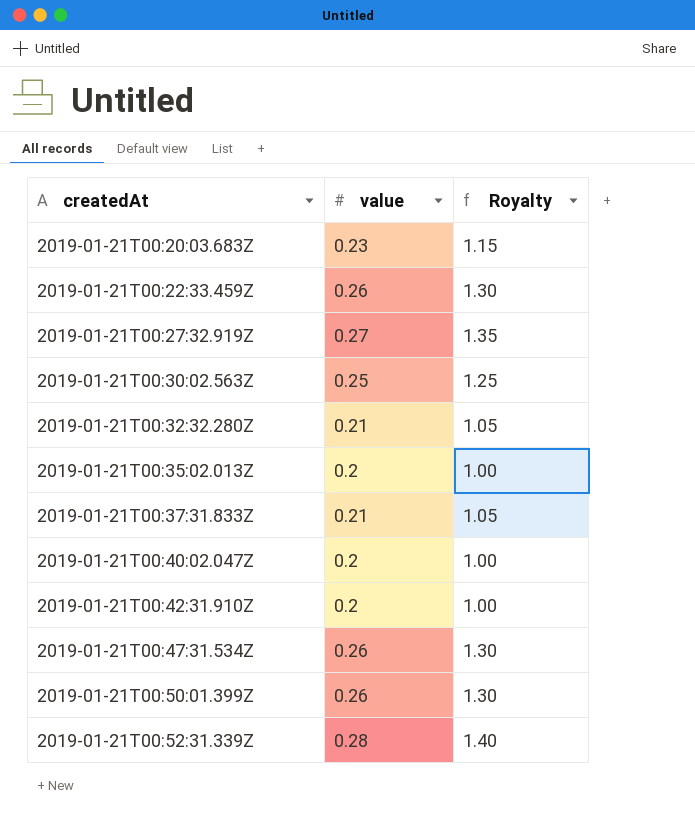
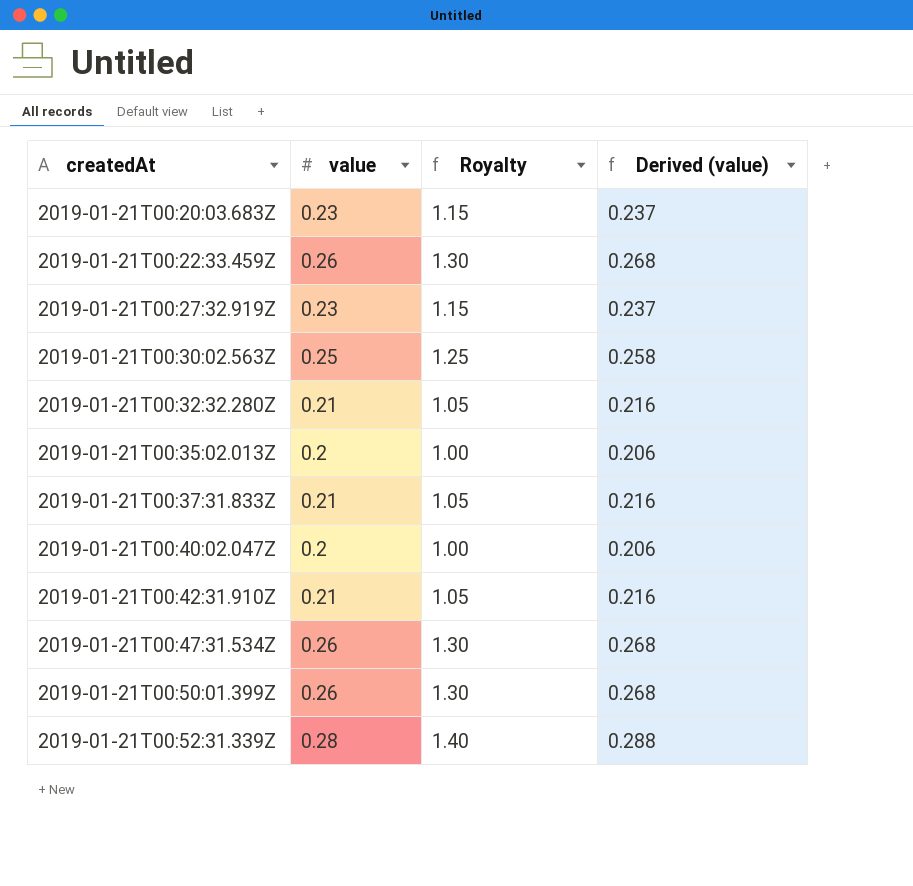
column Derived (value) | formula: none -> [value] * 1.03
2019-01-21T00:27:32.919Z | value: 0.27 -> 0.23
2019-01-21T00:27:32.919Z | Royalty: 1.35 -> 1.15
2019-01-21T00:42:31.910Z | value: 0.2 -> 0.21
2019-01-21T00:42:31.910Z | Royalty: 1.00 -> 1.05

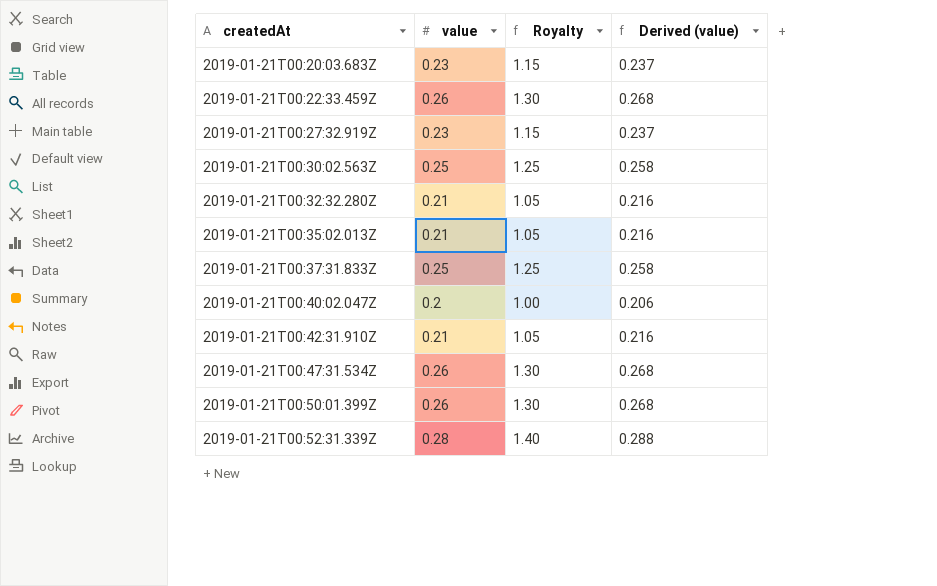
2019-01-21T00:35:02.013Z | value: 0.2 -> 0.21
2019-01-21T00:35:02.013Z | Royalty: 1.00 -> 1.05
2019-01-21T00:35:02.013Z | Derived (value): 0.206 -> 0.216
2019-01-21T00:37:31.833Z | value: 0.21 -> 0.25
2019-01-21T00:37:31.833Z | Royalty: 1.05 -> 1.25
2019-01-21T00:37:31.833Z | Derived (value): 0.216 -> 0.258

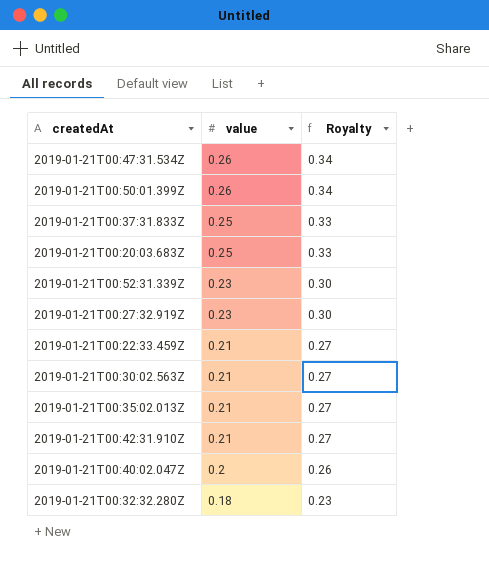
row order: createdAt ascending -> value descending
column Derived (value) | formula: [value] * 1.03 -> none
column Royalty | formula: [value] * 5 -> [value] * 1.3
2019-01-21T00:20:03.683Z | value: 0.23 -> 0.25
2019-01-21T00:52:31.339Z | value: 0.28 -> 0.23
2019-01-21T00:22:33.459Z | value: 0.26 -> 0.21
2019-01-21T00:30:02.563Z | value: 0.25 -> 0.21
2019-01-21T00:32:32.280Z | value: 0.21 -> 0.18

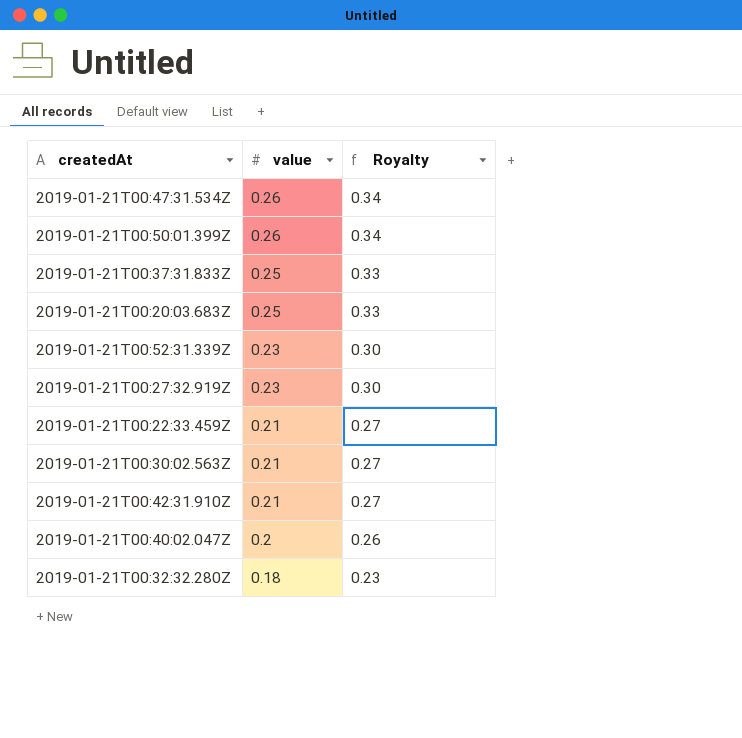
row 2019-01-21T00:35:02.013Z: 0.21 | 0.27 -> none

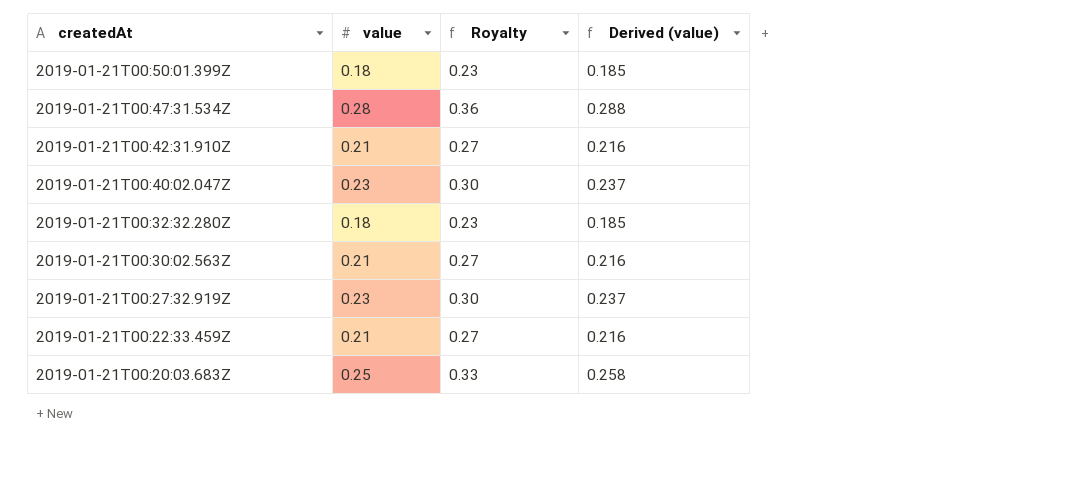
row order: value descending -> createdAt descending
column Derived (value) | formula: none -> [value] * 1.03
row 2019-01-21T00:37:31.833Z: 0.25 | 0.33 -> none
row 2019-01-21T00:52:31.339Z: 0.23 | 0.30 -> none
2019-01-21T00:50:01.399Z | value: 0.26 -> 0.18
2019-01-21T00:50:01.399Z | Royalty: 0.34 -> 0.23
2019-01-21T00:47:31.534Z | value: 0.26 -> 0.28
2019-01-21T00:47:31.534Z | Royalty: 0.34 -> 0.36
2019-01-21T00:40:02.047Z | value: 0.2 -> 0.23
2019-01-21T00:40:02.047Z | Royalty: 0.26 -> 0.30

